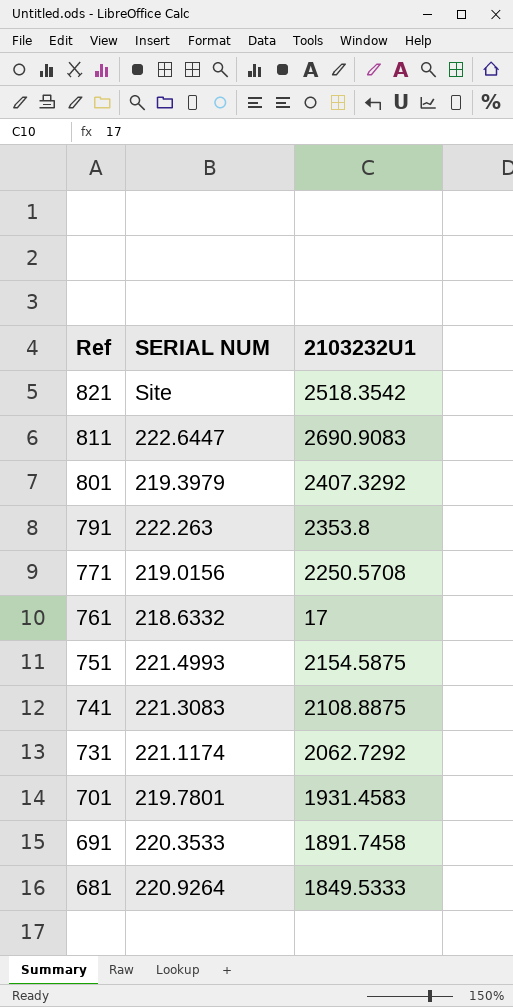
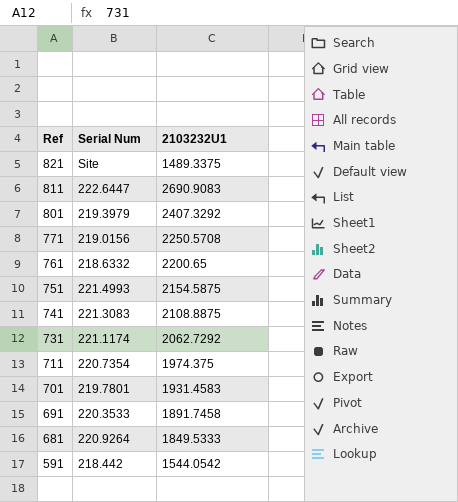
column name: SERIAL NUM -> Serial Num
row 791: 222.263 | 2353.8 -> none
821 | 2103232U1: 2518.3542 -> 1489.3375
761 | 2103232U1: 17 -> 2200.65
row 711: none -> 220.7354 | 1974.375
row 591: none -> 218.442 | 1544.0542

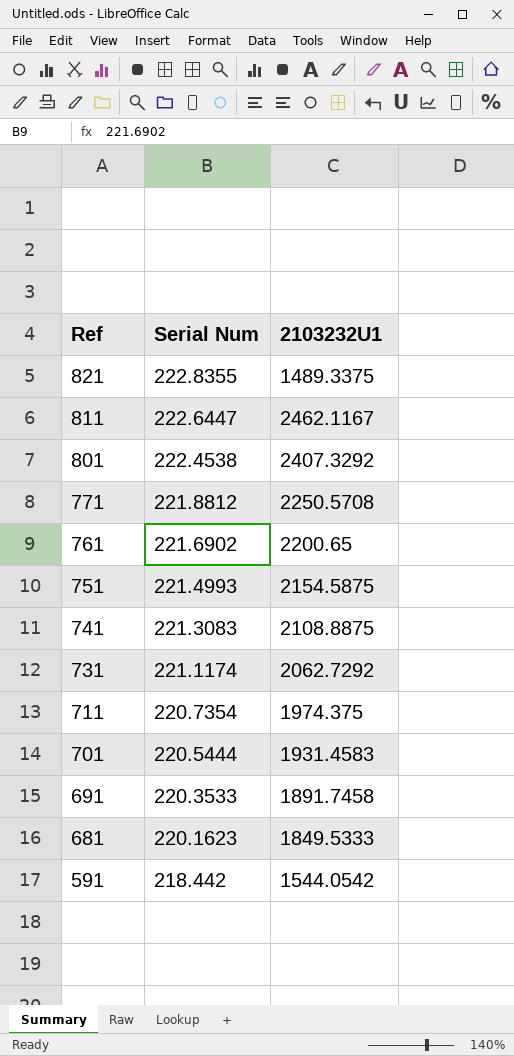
821 | Serial Num: Site -> 222.8355
811 | 2103232U1: 2690.9083 -> 2462.1167
801 | Serial Num: 219.3979 -> 222.4538
771 | Serial Num: 219.0156 -> 221.8812
761 | Serial Num: 218.6332 -> 221.6902
701 | Serial Num: 219.7801 -> 220.5444
681 | Serial Num: 220.9264 -> 220.1623

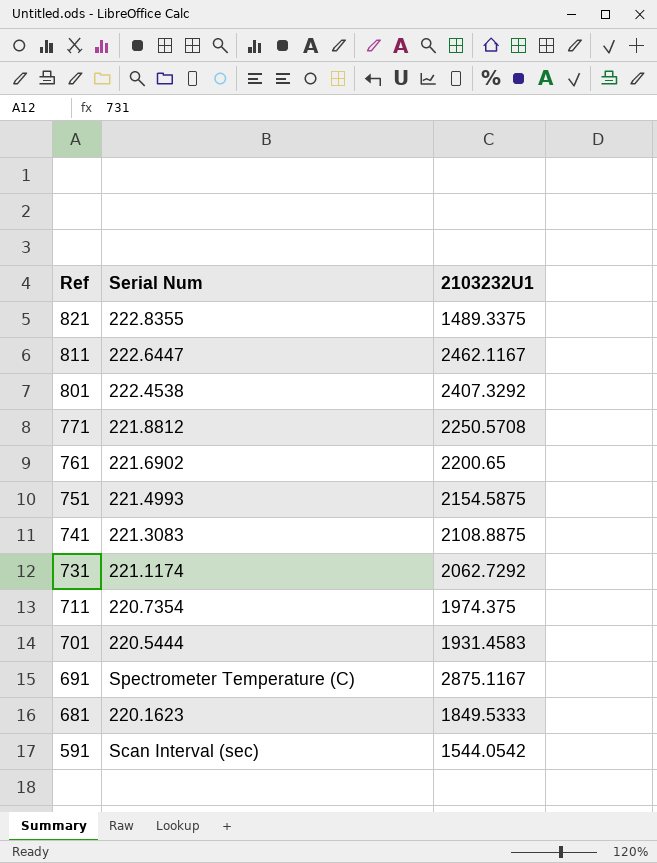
691 | Serial Num: 220.3533 -> Spectrometer Temperature (C)
691 | 2103232U1: 1891.7458 -> 2875.1167
591 | Serial Num: 218.442 -> Scan Interval (sec)

